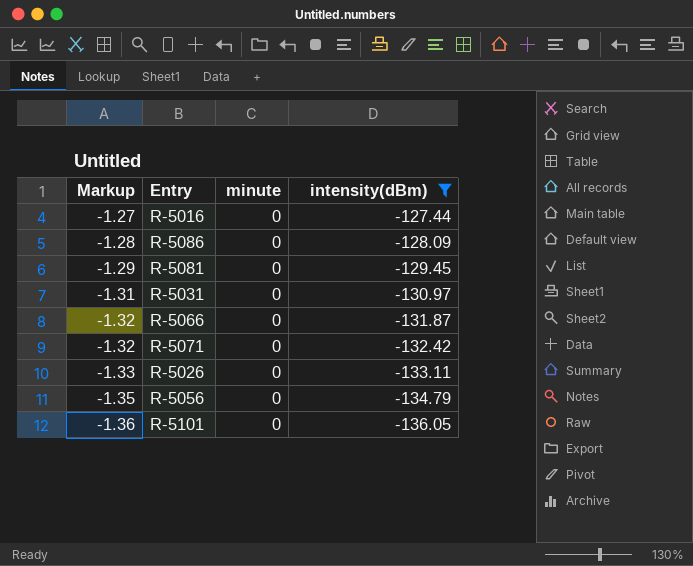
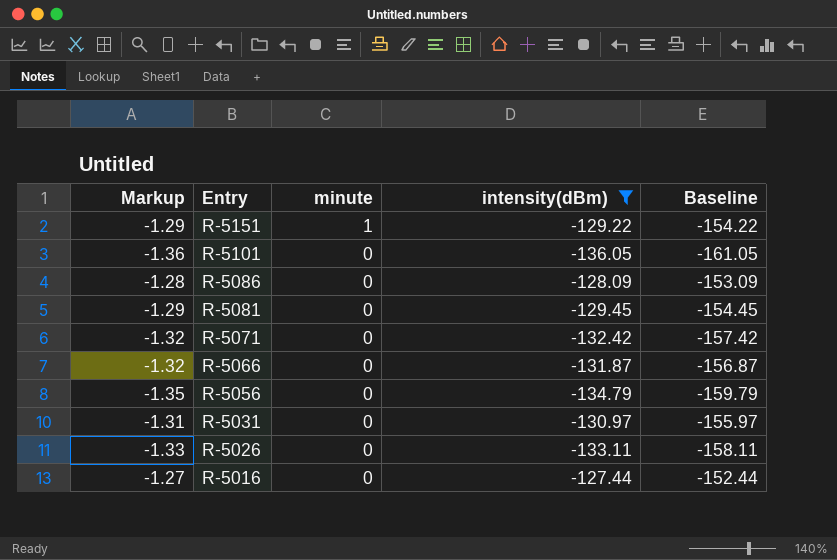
row order: Markup descending -> Entry descending
column Baseline | formula: none -> [intensity(dBm)] - 25
row R-5151: none -> -1.29 | 1 | -129.22 | -154.22

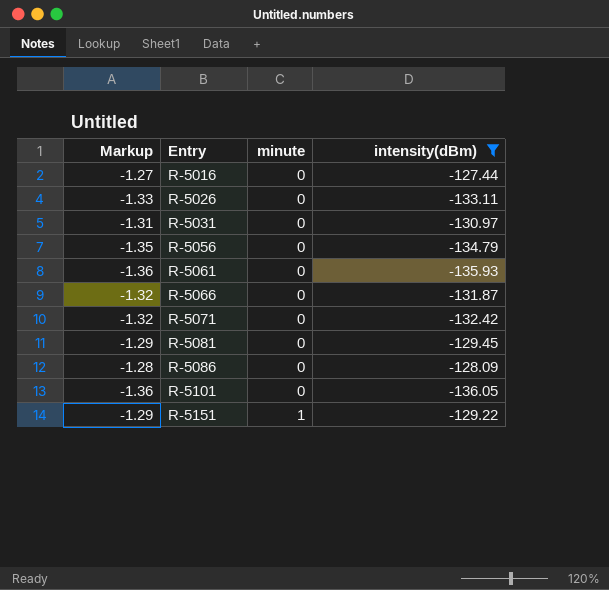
row order: Entry descending -> Entry ascending
column Baseline | formula: [intensity(dBm)] - 25 -> none
row R-5061: none -> -1.36 | 0 | -135.93

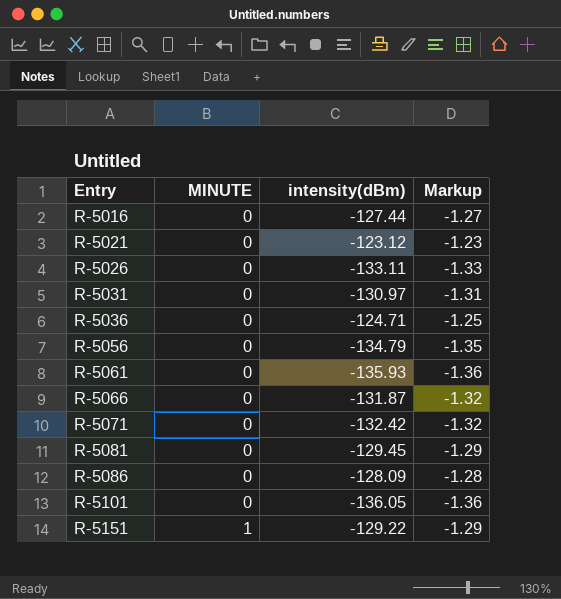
filter: intensity(dBm) <= -127.44 -> none
column name: minute -> MINUTE
column Markup | position: 1 -> 4

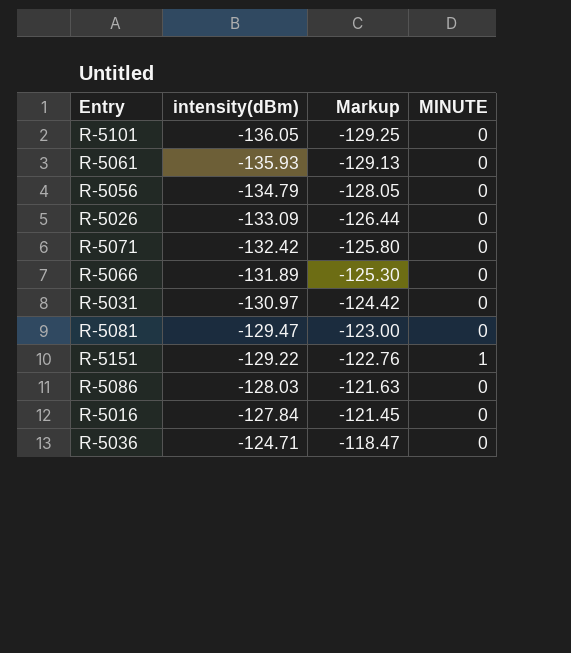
row order: Entry ascending -> intensity(dBm) ascending
column Markup | formula: [intensity(dBm)] * 0.01 -> [intensity(dBm)] * 0.95
column MINUTE | position: 2 -> 4
row R-5021: 0 | -123.12 | -1.23 -> none
R-5026 | intensity(dBm): -133.11 -> -133.09
R-5066 | intensity(dBm): -131.87 -> -131.89
R-5081 | intensity(dBm): -129.45 -> -129.47
R-5086 | intensity(dBm): -128.09 -> -128.03
R-5016 | intensity(dBm): -127.44 -> -127.84

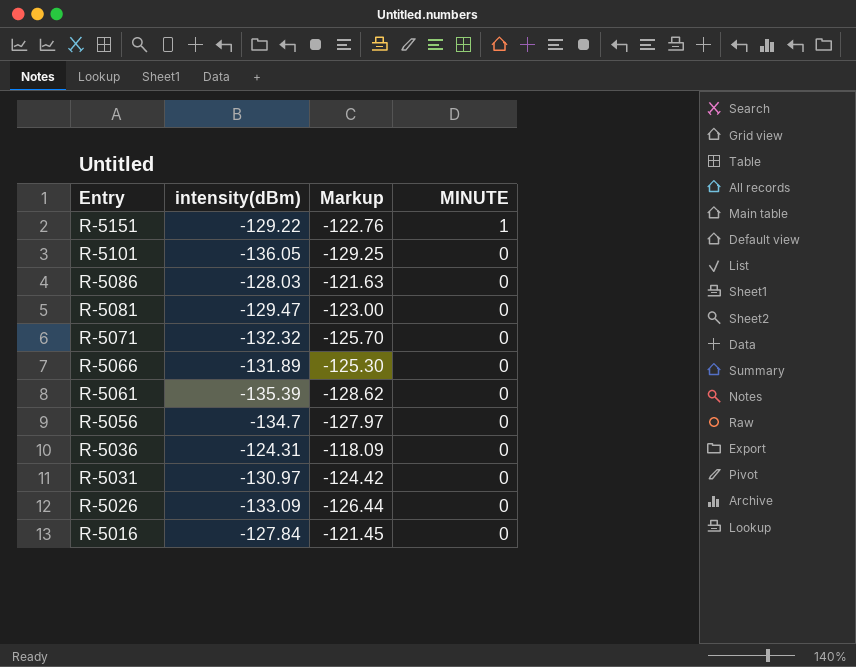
row order: intensity(dBm) ascending -> Entry descending
R-5071 | intensity(dBm): -132.42 -> -132.32
R-5071 | Markup: -125.80 -> -125.70
R-5061 | intensity(dBm): -135.93 -> -135.39
R-5061 | Markup: -129.13 -> -128.62
R-5056 | intensity(dBm): -134.79 -> -134.7
R-5056 | Markup: -128.05 -> -127.97
R-5036 | intensity(dBm): -124.71 -> -124.31
R-5036 | Markup: -118.47 -> -118.09

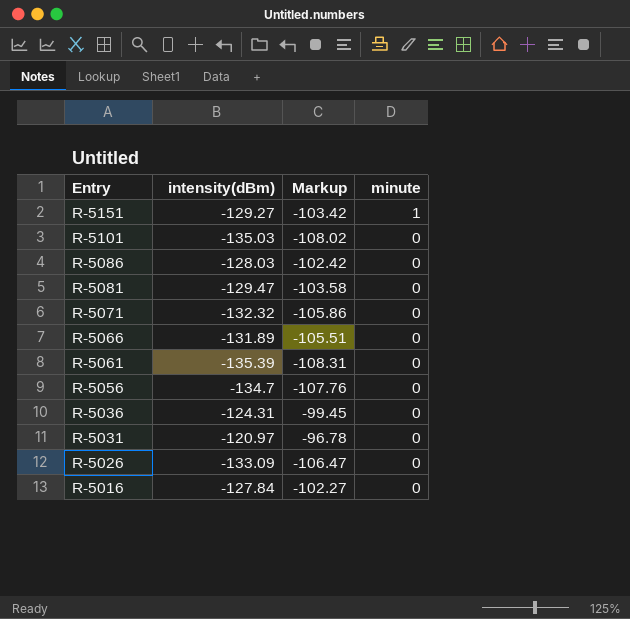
column Markup | formula: [intensity(dBm)] * 0.95 -> [intensity(dBm)] * 0.8
column name: MINUTE -> minute
R-5151 | intensity(dBm): -129.22 -> -129.27
R-5101 | intensity(dBm): -136.05 -> -135.03
R-5031 | intensity(dBm): -130.97 -> -120.97

